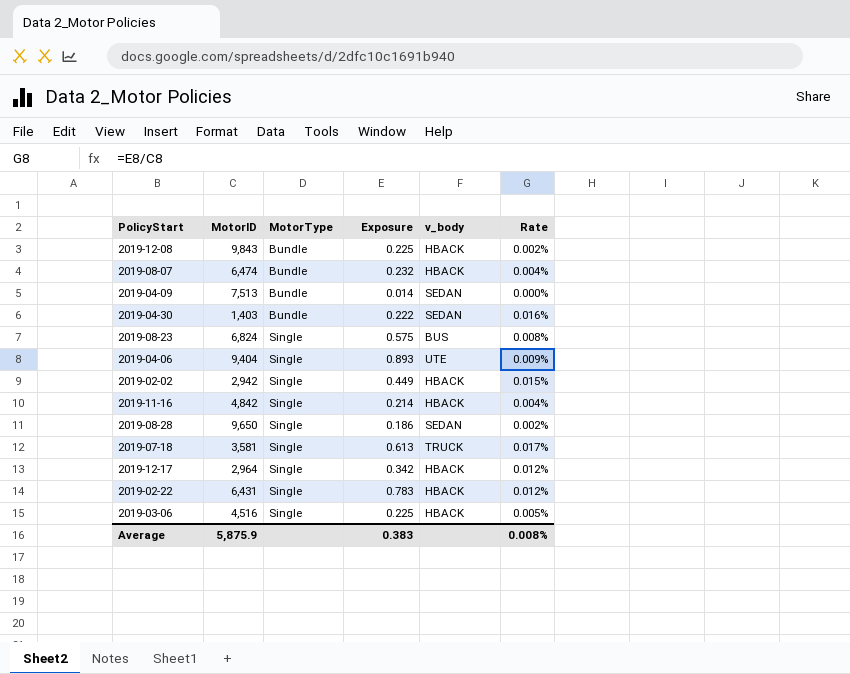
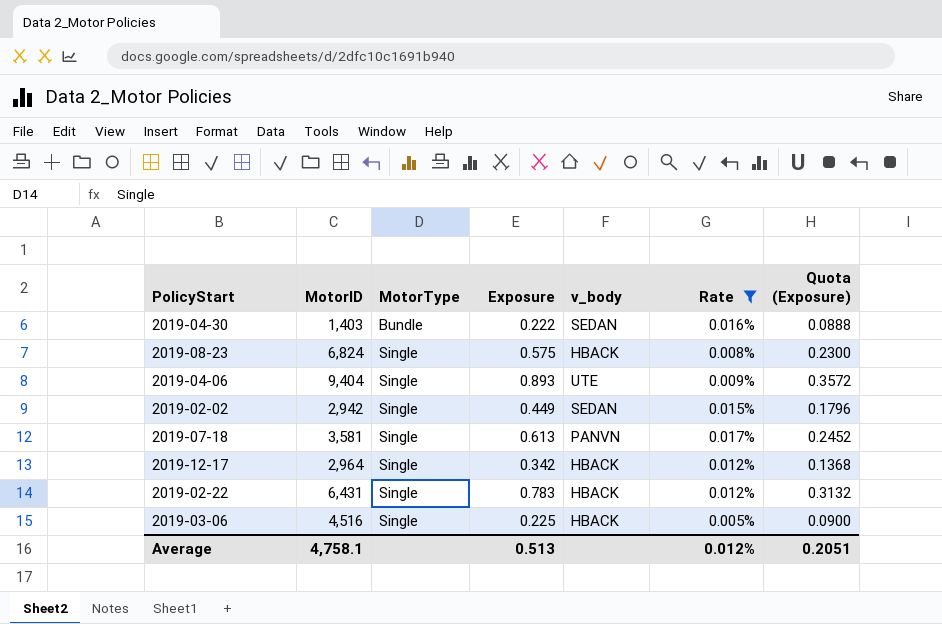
filter: none -> Rate >= 0.005%
column Quota (Exposure) | formula: none -> [Exposure] * 0.4
2019-08-23 | v_body: BUS -> HBACK
2019-02-02 | v_body: HBACK -> SEDAN
2019-07-18 | v_body: TRUCK -> PANVN
Average | MotorID: 5,875.9 -> 4,758.1
Average | Exposure: 0.383 -> 0.513
Average | Rate: 0.008% -> 0.012%

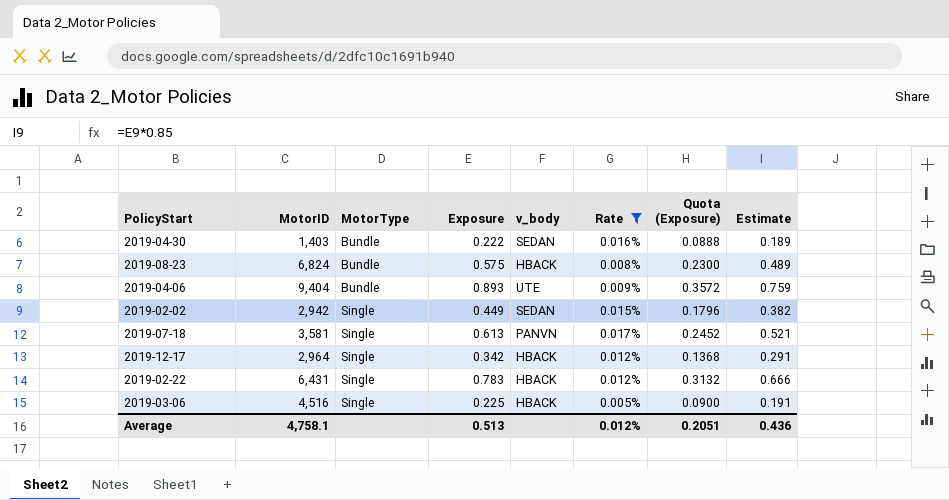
column Estimate | formula: none -> [Exposure] * 0.85
2019-08-23 | MotorType: Single -> Bundle
2019-04-06 | MotorType: Single -> Bundle

